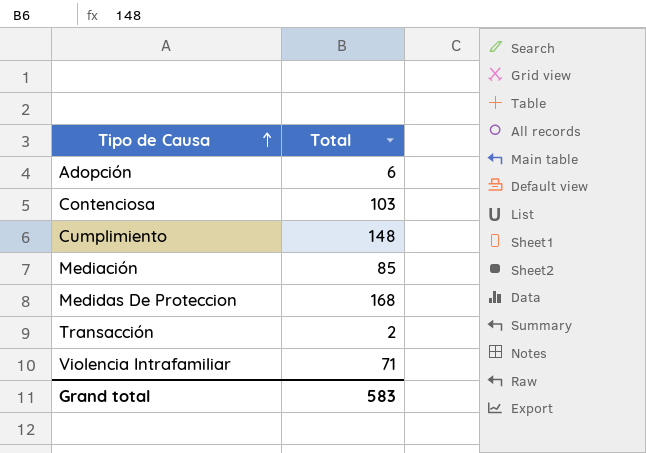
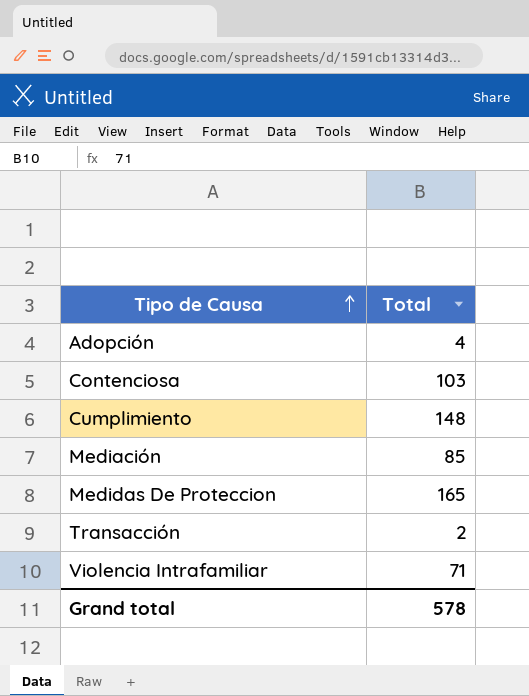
Adopción | Total: 6 -> 4
Medidas De Proteccion | Total: 168 -> 165
Grand total | Total: 583 -> 578

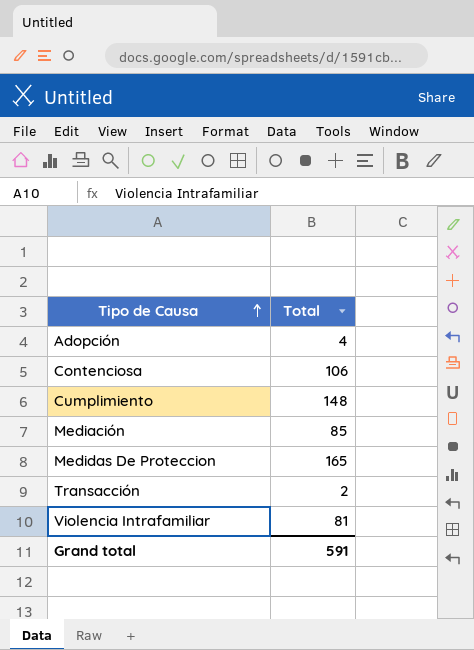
Contenciosa | Total: 103 -> 106
Violencia Intrafamiliar | Total: 71 -> 81
Grand total | Total: 578 -> 591

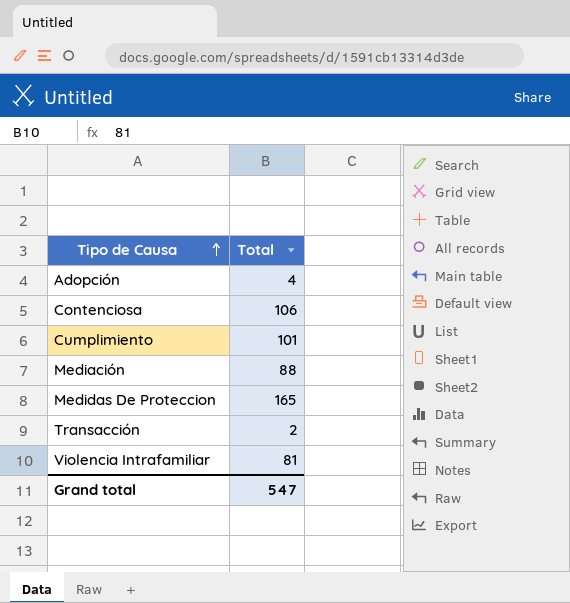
Cumplimiento | Total: 148 -> 101
Mediación | Total: 85 -> 88
Grand total | Total: 591 -> 547

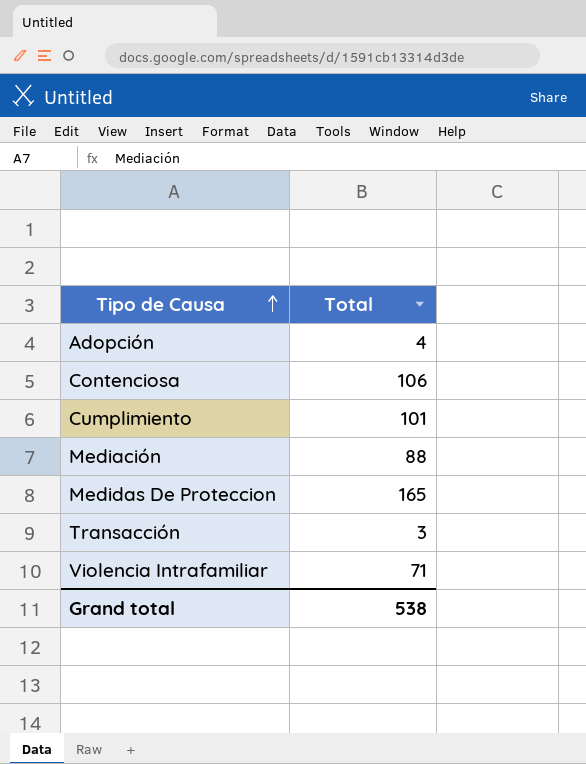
Transacción | Total: 2 -> 3
Violencia Intrafamiliar | Total: 81 -> 71
Grand total | Total: 547 -> 538

